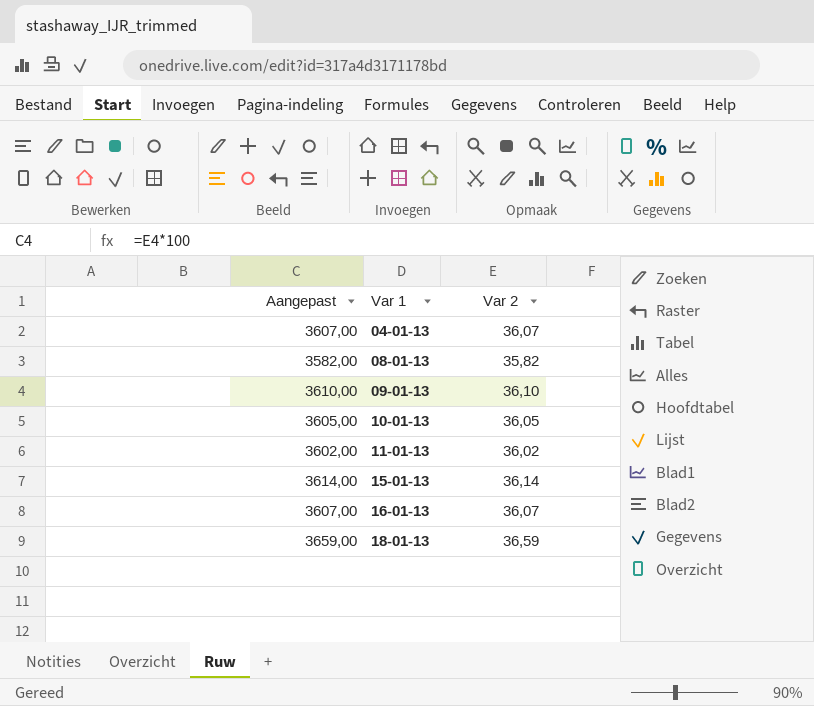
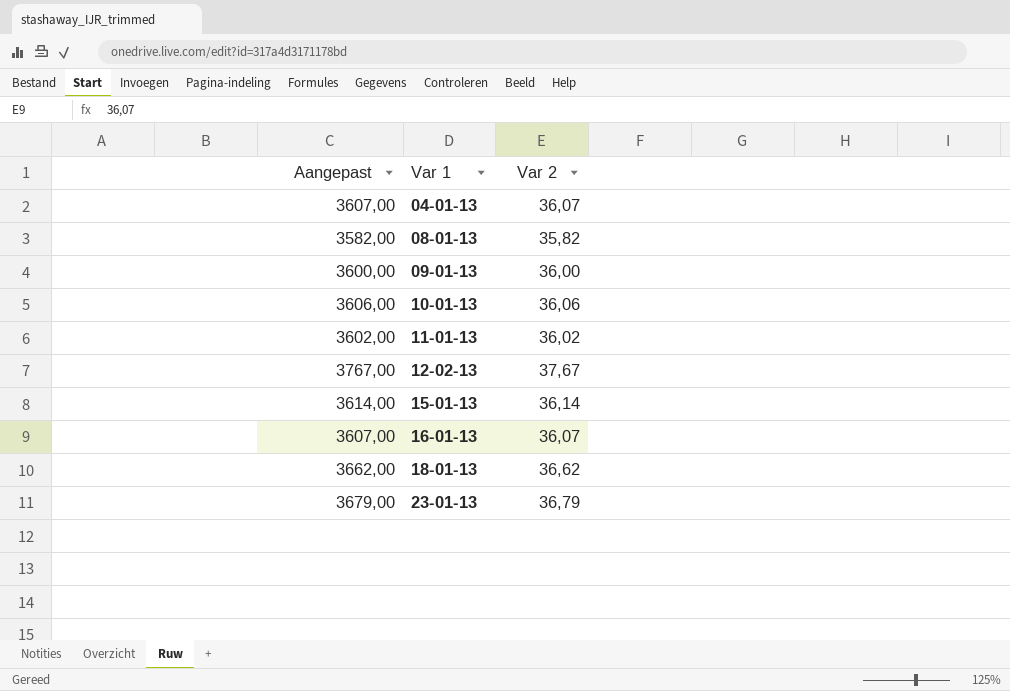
09-01-13 | Aangepast: 3610,00 -> 3600,00
09-01-13 | Var 2: 36,10 -> 36,00
10-01-13 | Aangepast: 3605,00 -> 3606,00
10-01-13 | Var 2: 36,05 -> 36,06
row 12-02-13: none -> 3767,00 | 37,67
18-01-13 | Aangepast: 3659,00 -> 3662,00
18-01-13 | Var 2: 36,59 -> 36,62
row 23-01-13: none -> 3679,00 | 36,79

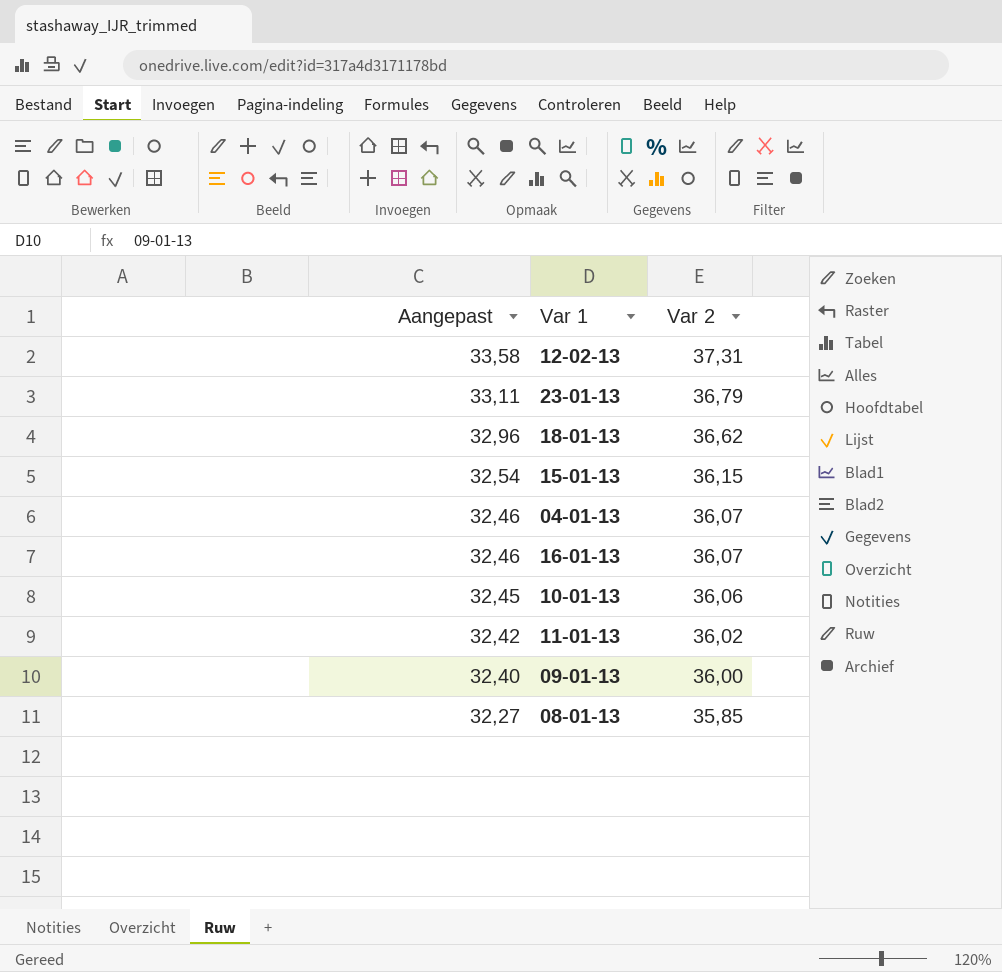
row order: Var 1 ascending -> Aangepast descending
column Aangepast | formula: [Var 2] * 100 -> [Var 2] * 0,9
12-02-13 | Var 2: 37,67 -> 37,31
15-01-13 | Var 2: 36,14 -> 36,15
08-01-13 | Var 2: 35,82 -> 35,85

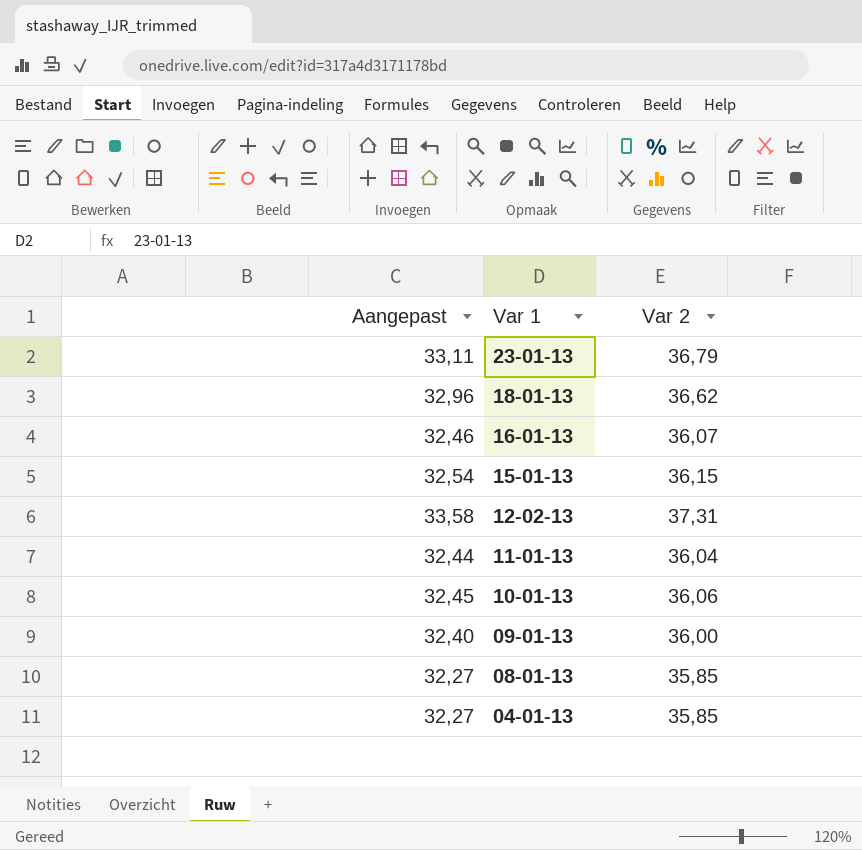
row order: Aangepast descending -> Var 1 descending
11-01-13 | Aangepast: 32,42 -> 32,44
11-01-13 | Var 2: 36,02 -> 36,04
04-01-13 | Aangepast: 32,46 -> 32,27
04-01-13 | Var 2: 36,07 -> 35,85

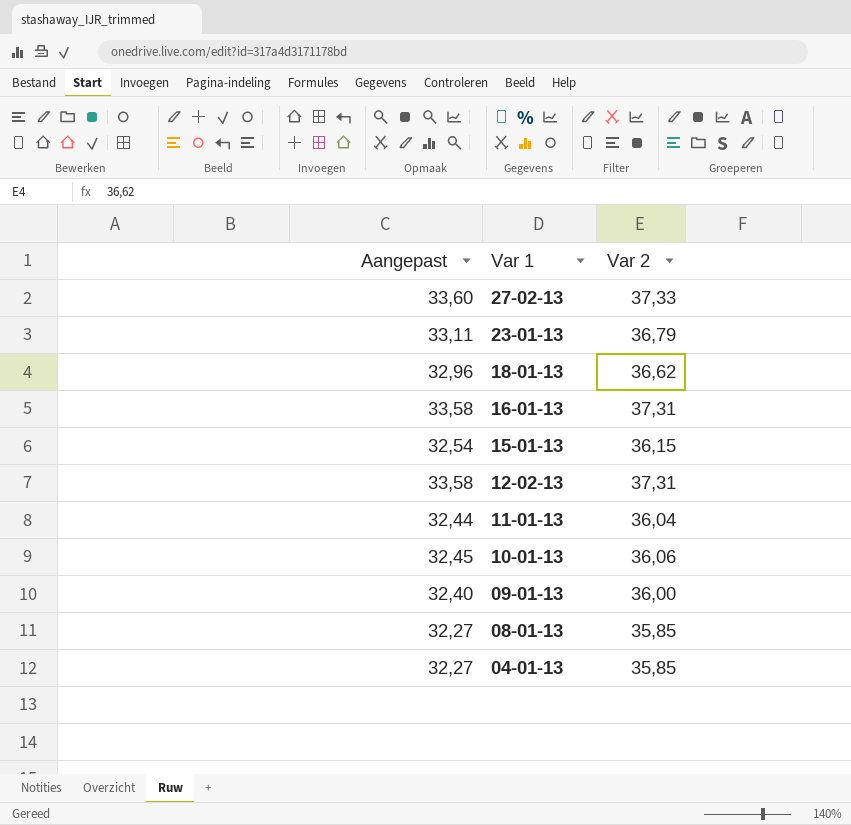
row 27-02-13: none -> 33,60 | 37,33
16-01-13 | Aangepast: 32,46 -> 33,58
16-01-13 | Var 2: 36,07 -> 37,31

